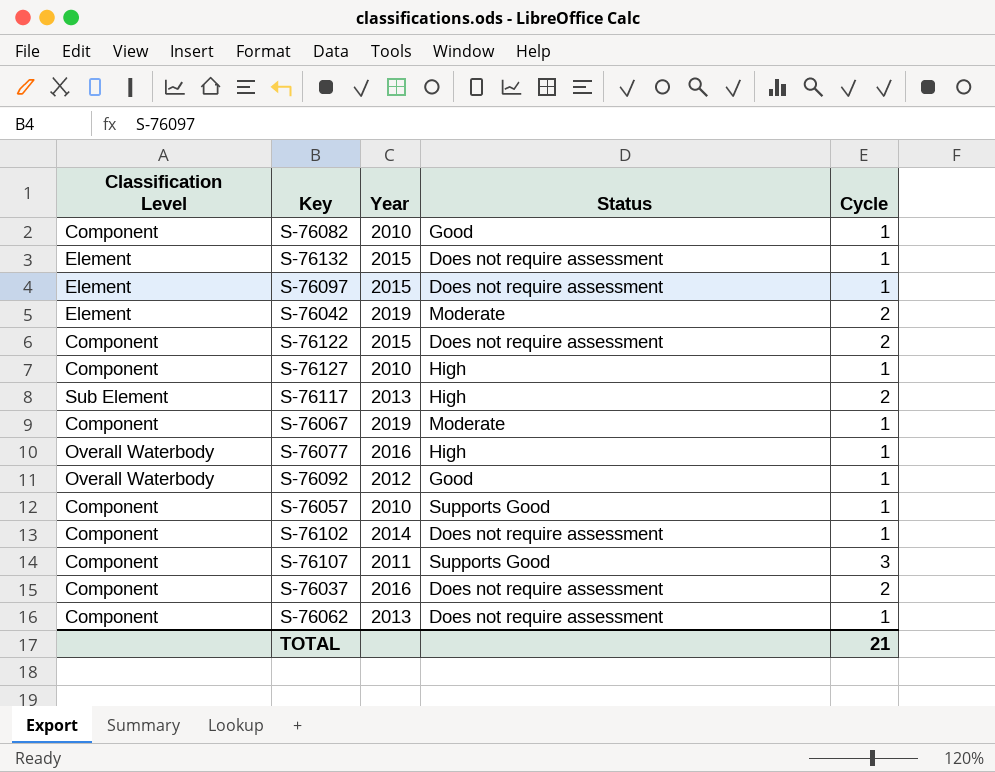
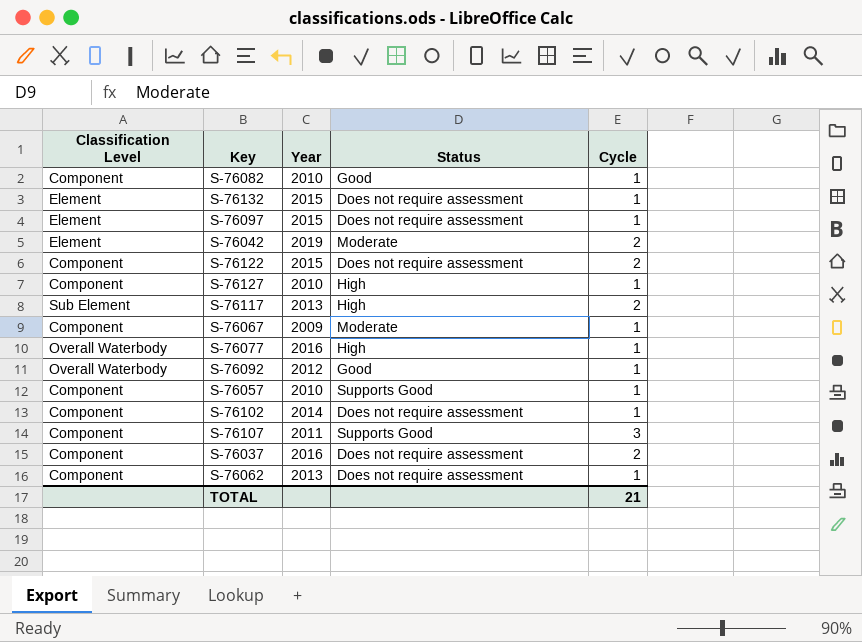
S-76067 | Year: 2019 -> 2009

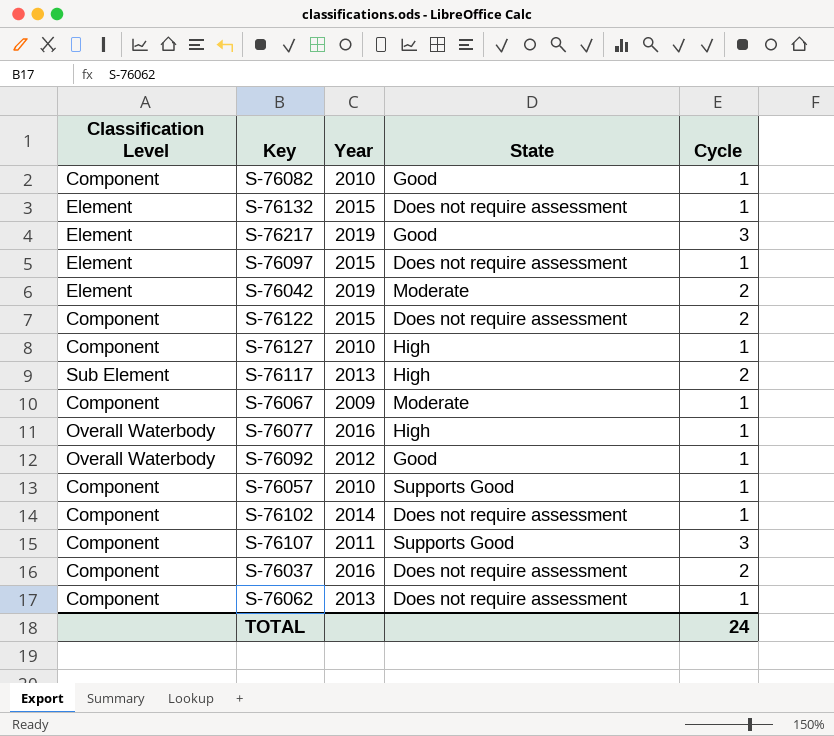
column name: Status -> State
row S-76217: none -> Element | 2019 | Good | 3
TOTAL | Cycle: 21 -> 24

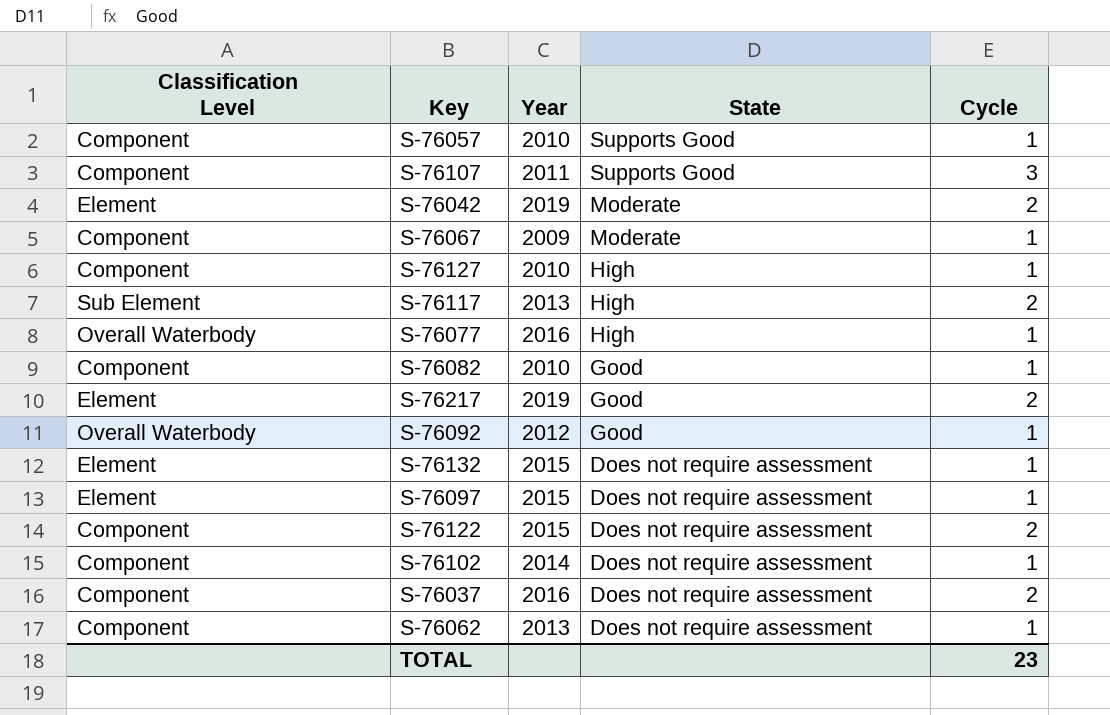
row order: none -> State descending
S-76217 | Cycle: 3 -> 2
TOTAL | Cycle: 24 -> 23

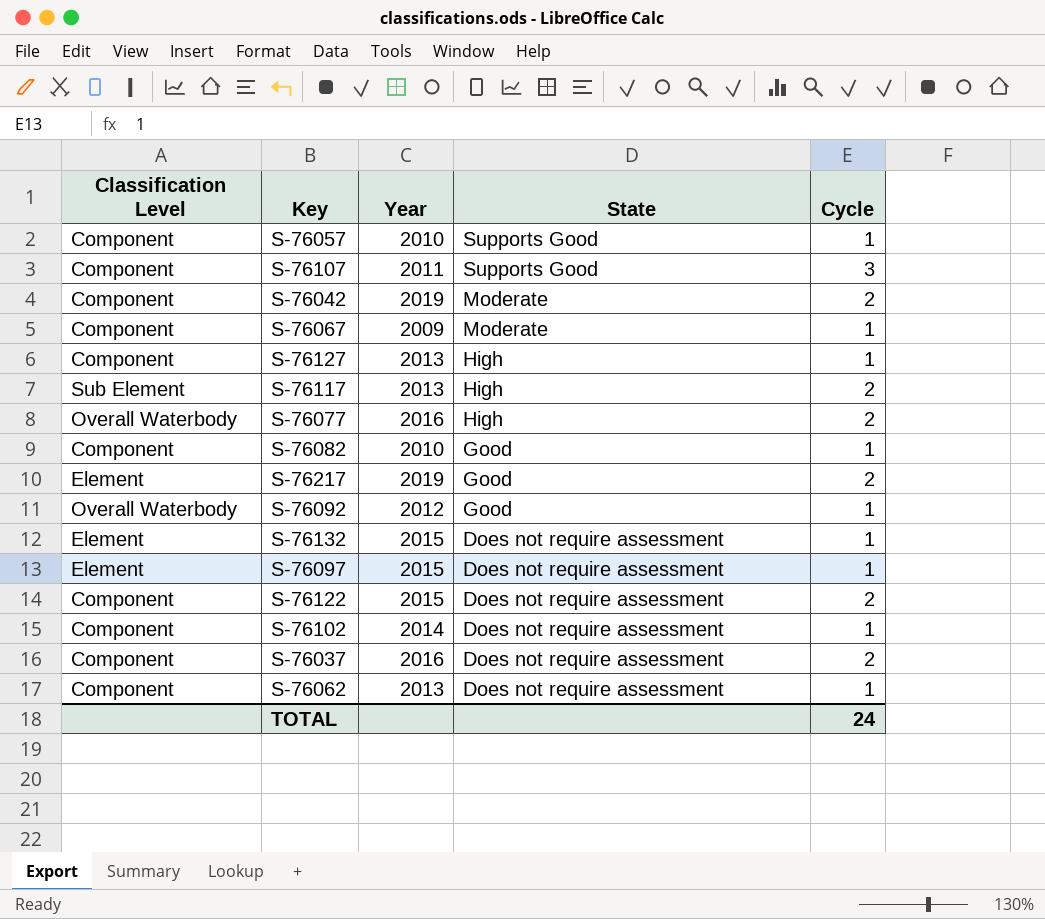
S-76042 | Classification Level: Element -> Component
S-76127 | Year: 2010 -> 2013
S-76077 | Cycle: 1 -> 2
TOTAL | Cycle: 23 -> 24

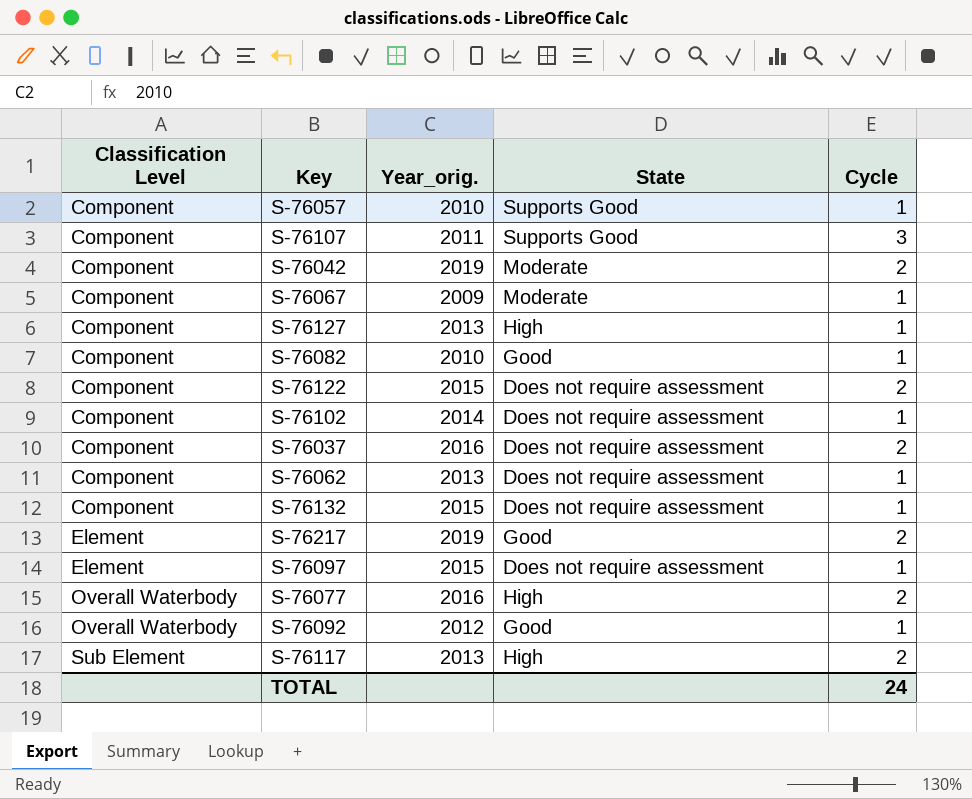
row order: State descending -> Classification Level ascending
column name: Year -> Year_orig.
S-76132 | Classification Level: Element -> Component

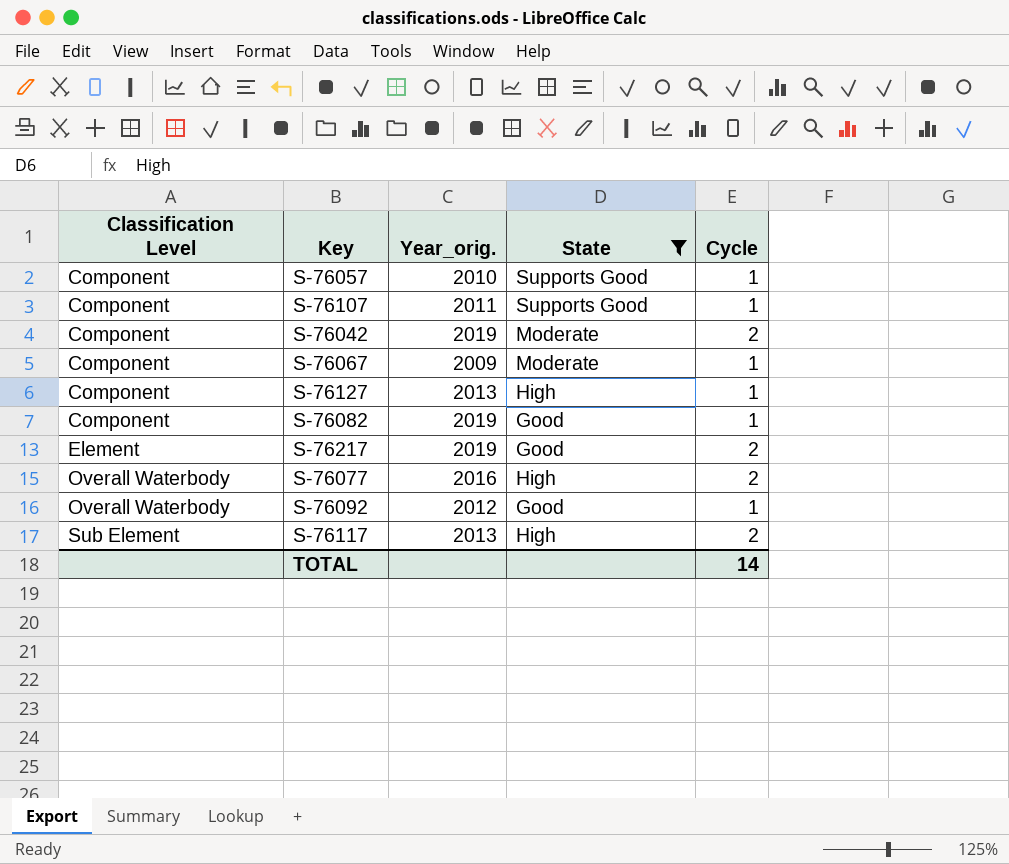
filter: none -> State != Does not require assessment
S-76107 | Cycle: 3 -> 1
S-76082 | Year_orig.: 2010 -> 2019
TOTAL | Cycle: 24 -> 14

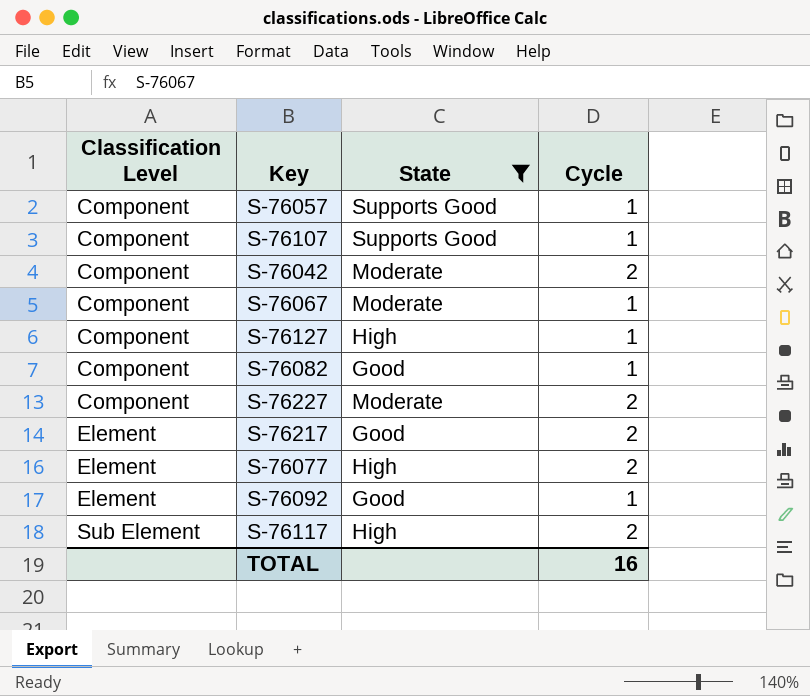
column Year_orig. | position: 3 -> none
row S-76227: none -> Component | Moderate | 2
S-76077 | Classification Level: Overall Waterbody -> Element
S-76092 | Classification Level: Overall Waterbody -> Element
TOTAL | Cycle: 14 -> 16

